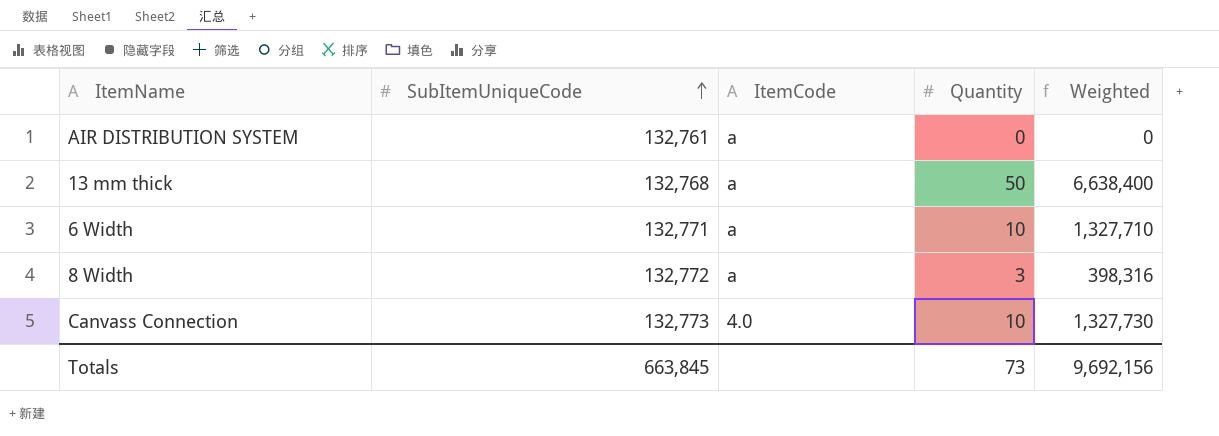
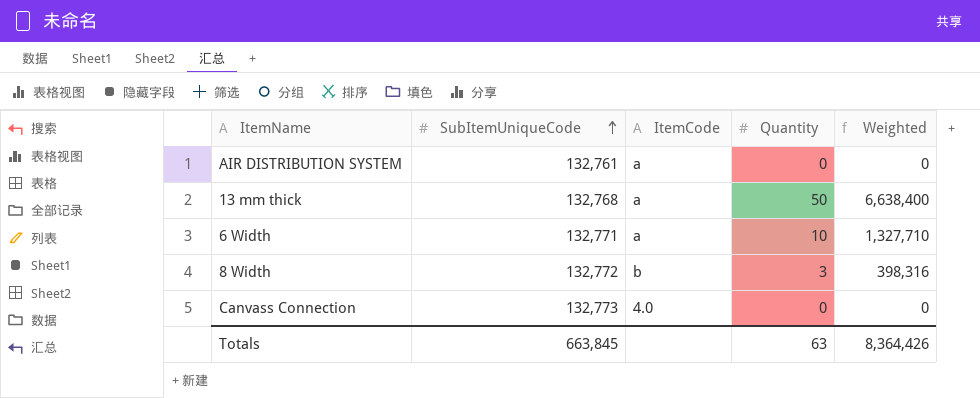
8 Width | ItemCode: a -> b
Canvass Connection | Quantity: 10 -> 0
Canvass Connection | Weighted: 1,327,730 -> 0
Totals | Quantity: 73 -> 63
Totals | Weighted: 9,692,156 -> 8,364,426

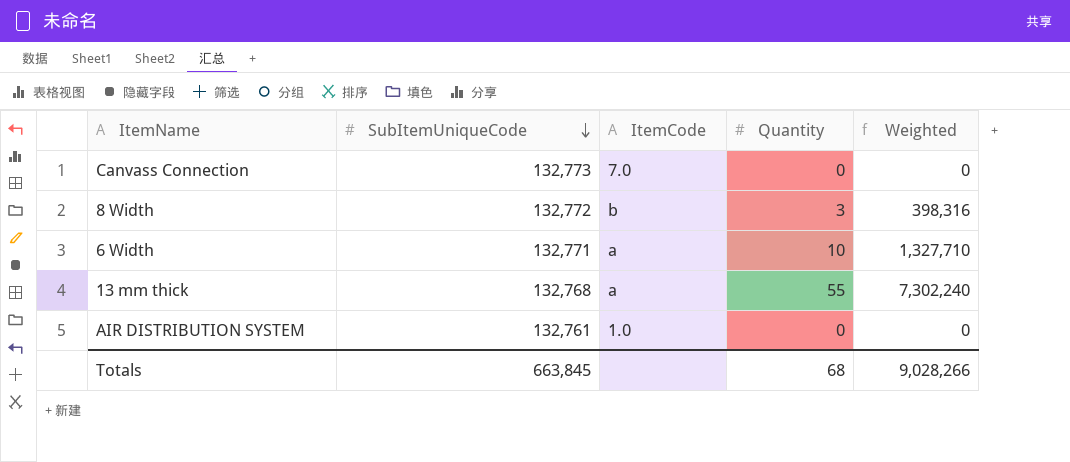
row order: SubItemUniqueCode ascending -> SubItemUniqueCode descending
Canvass Connection | ItemCode: 4.0 -> 7.0
13 mm thick | Quantity: 50 -> 55
13 mm thick | Weighted: 6,638,400 -> 7,302,240
AIR DISTRIBUTION SYSTEM | ItemCode: a -> 1.0
Totals | Quantity: 63 -> 68
Totals | Weighted: 8,364,426 -> 9,028,266

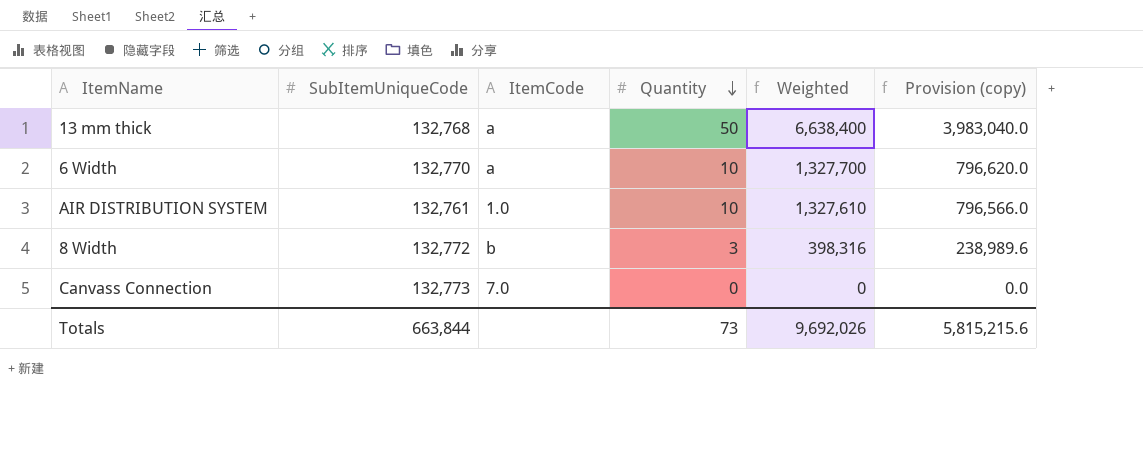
row order: SubItemUniqueCode descending -> Quantity descending
column Provision (copy) | formula: none -> [Weighted] * 0.6
13 mm thick | Quantity: 55 -> 50
13 mm thick | Weighted: 7,302,240 -> 6,638,400
6 Width | SubItemUniqueCode: 132,771 -> 132,770
6 Width | Weighted: 1,327,710 -> 1,327,700
AIR DISTRIBUTION SYSTEM | Quantity: 0 -> 10
AIR DISTRIBUTION SYSTEM | Weighted: 0 -> 1,327,610
Totals | SubItemUniqueCode: 663,845 -> 663,844
Totals | Quantity: 68 -> 73
Totals | Weighted: 9,028,266 -> 9,692,026

